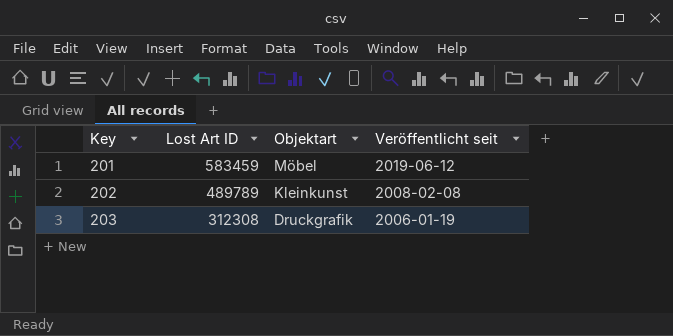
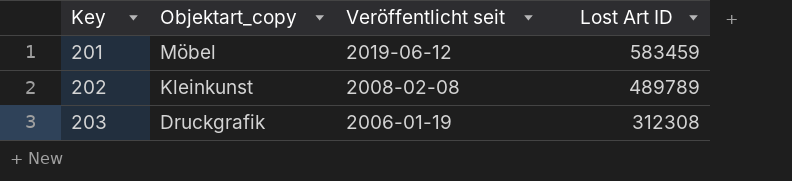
column name: Objektart -> Objektart_copy
column Lost Art ID | position: 2 -> 4

